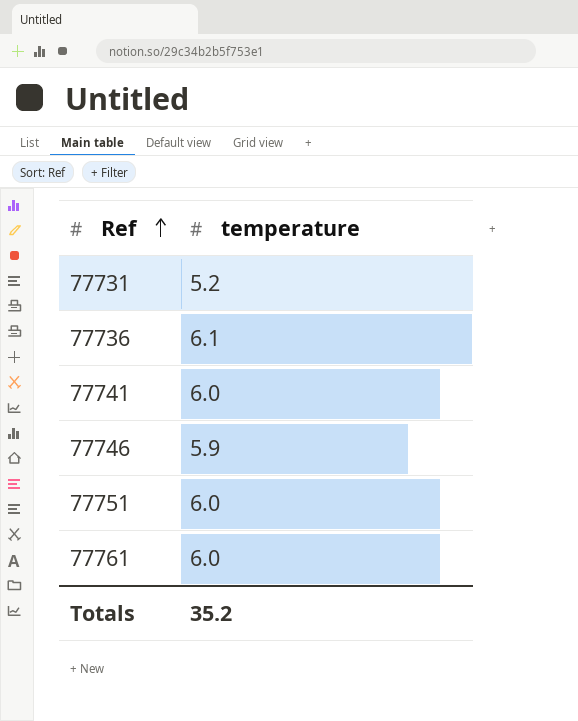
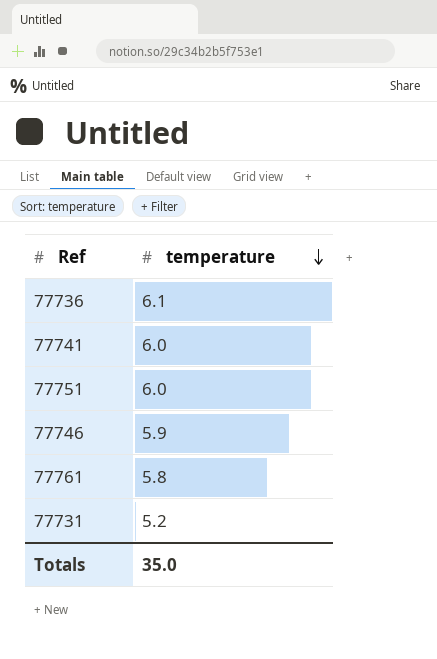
row order: Ref ascending -> temperature descending
77761 | temperature: 6.0 -> 5.8
Totals | temperature: 35.2 -> 35.0

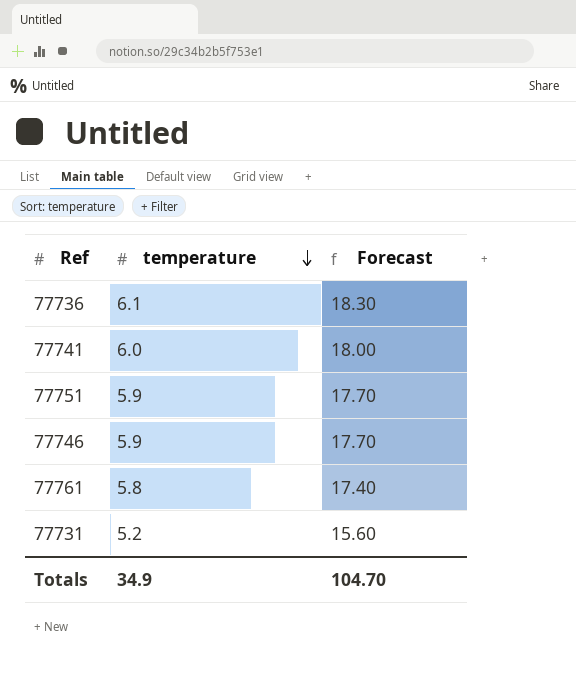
column Forecast | formula: none -> [temperature] * 3
77751 | temperature: 6.0 -> 5.9
Totals | temperature: 35.0 -> 34.9

